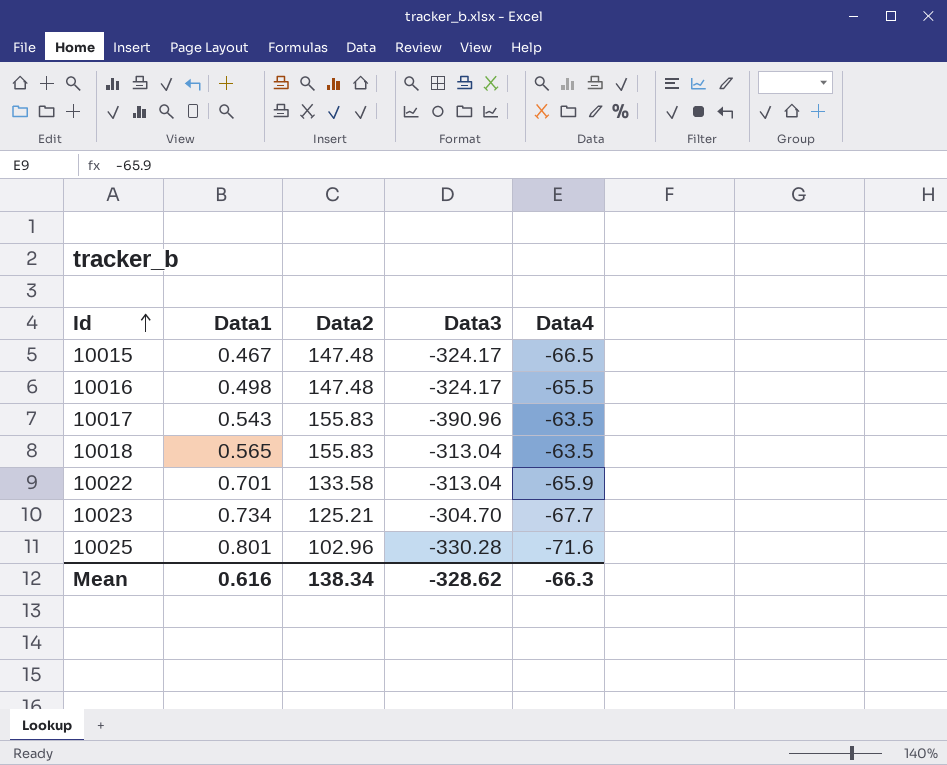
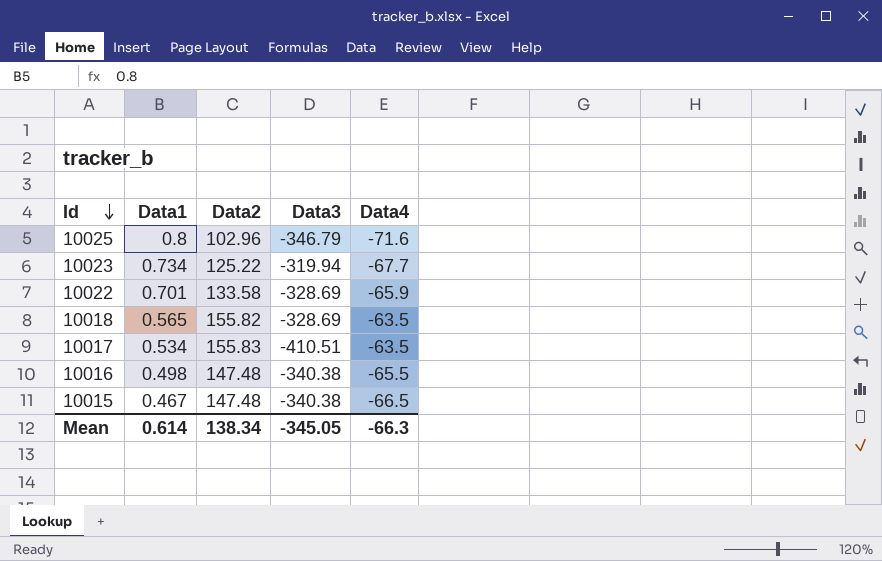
row order: Id ascending -> Id descending
10025 | Data1: 0.801 -> 0.8
10025 | Data3: -330.28 -> -346.79
10023 | Data2: 125.21 -> 125.22
10023 | Data3: -304.70 -> -319.94
10022 | Data3: -313.04 -> -328.69
10018 | Data2: 155.83 -> 155.82
10018 | Data3: -313.04 -> -328.69
10017 | Data1: 0.543 -> 0.534
10017 | Data3: -390.96 -> -410.51
10016 | Data3: -324.17 -> -340.38
10015 | Data3: -324.17 -> -340.38
Mean | Data1: 0.616 -> 0.614
Mean | Data3: -328.62 -> -345.05

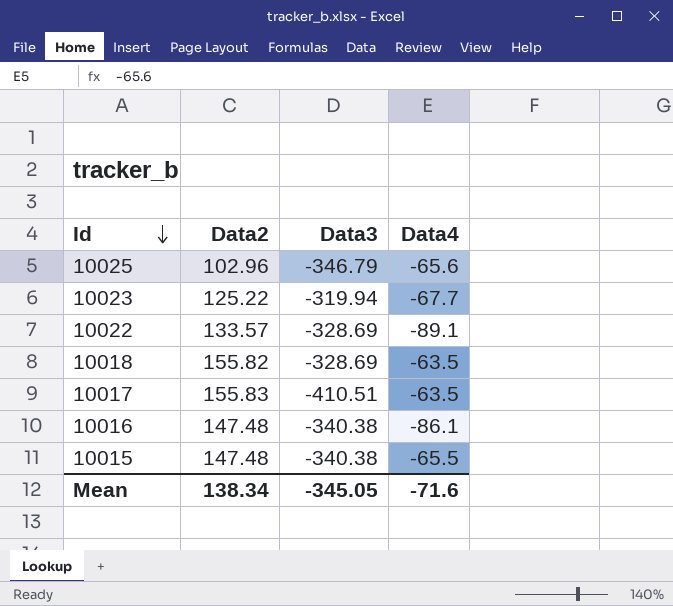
column Data1 | position: 2 -> none
10025 | Data4: -71.6 -> -65.6
10022 | Data2: 133.58 -> 133.57
10022 | Data4: -65.9 -> -89.1
10016 | Data4: -65.5 -> -86.1
10015 | Data4: -66.5 -> -65.5
Mean | Data4: -66.3 -> -71.6

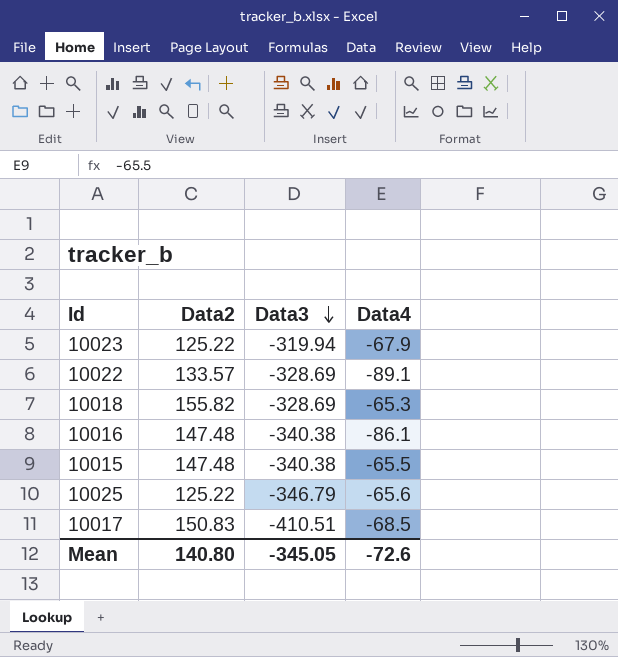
row order: Id descending -> Data3 descending
10023 | Data4: -67.7 -> -67.9
10018 | Data4: -63.5 -> -65.3
10025 | Data2: 102.96 -> 125.22
10017 | Data2: 155.83 -> 150.83
10017 | Data4: -63.5 -> -68.5
Mean | Data2: 138.34 -> 140.80
Mean | Data4: -71.6 -> -72.6

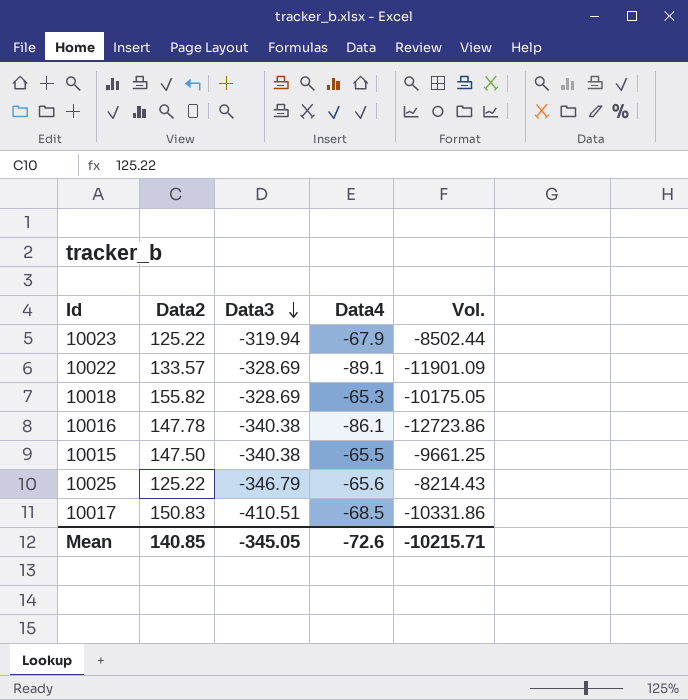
column Vol. | formula: none -> [Data2] * [Data4]
10016 | Data2: 147.48 -> 147.78
10015 | Data2: 147.48 -> 147.50
Mean | Data2: 140.80 -> 140.85

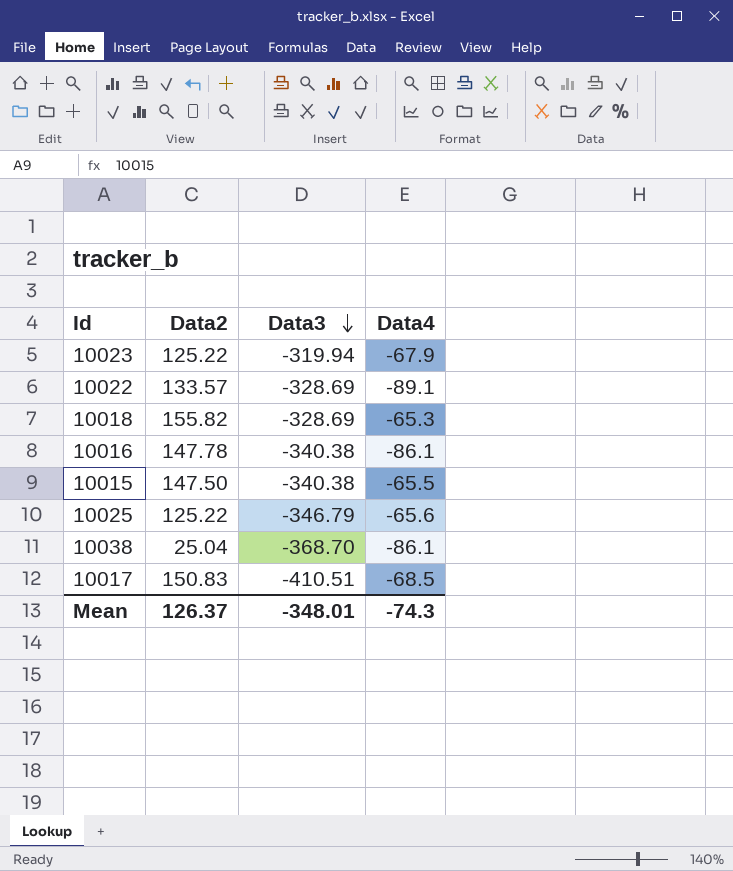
column Vol. | formula: [Data2] * [Data4] -> none
row 10038: none -> 25.04 | -368.70 | -86.1
Mean | Data2: 140.85 -> 126.37
Mean | Data3: -345.05 -> -348.01
Mean | Data4: -72.6 -> -74.3

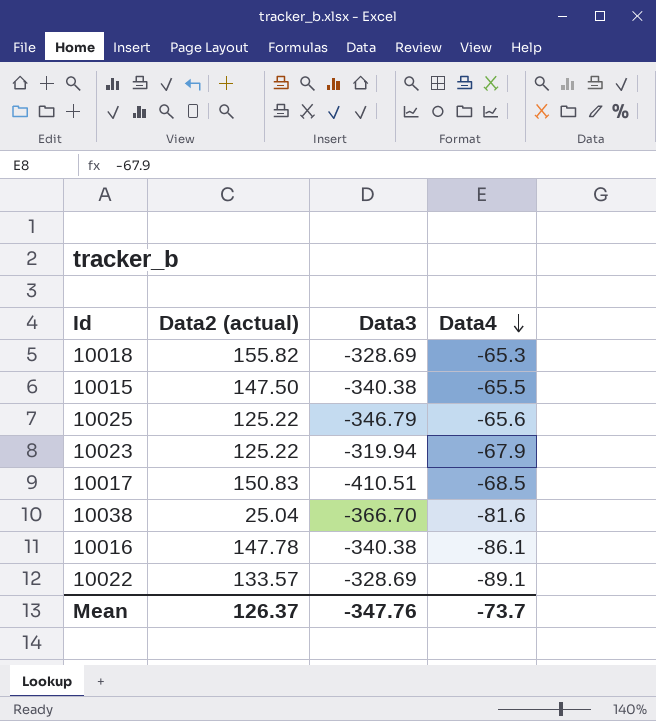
row order: Data3 descending -> Data4 descending
column name: Data2 -> Data2 (actual)
10038 | Data3: -368.70 -> -366.70
10038 | Data4: -86.1 -> -81.6
Mean | Data3: -348.01 -> -347.76
Mean | Data4: -74.3 -> -73.7

